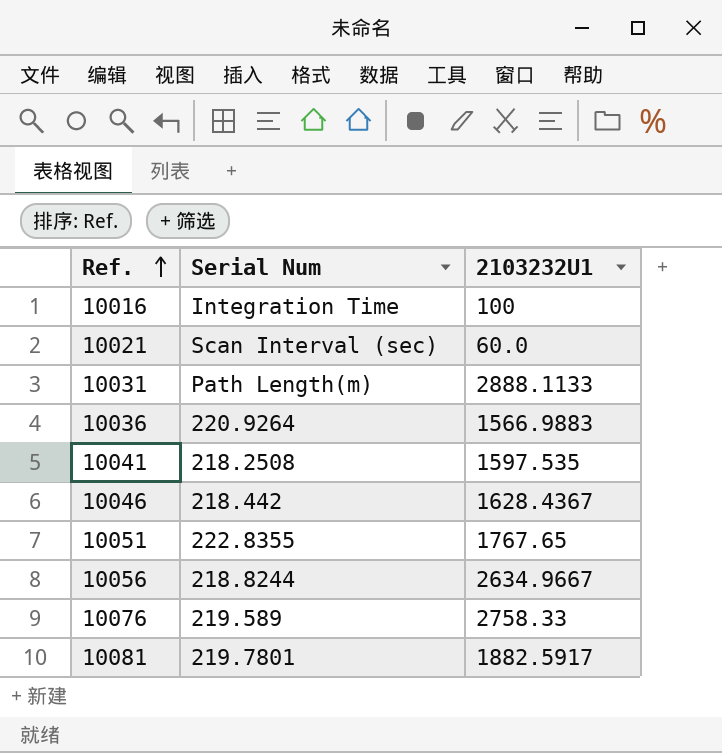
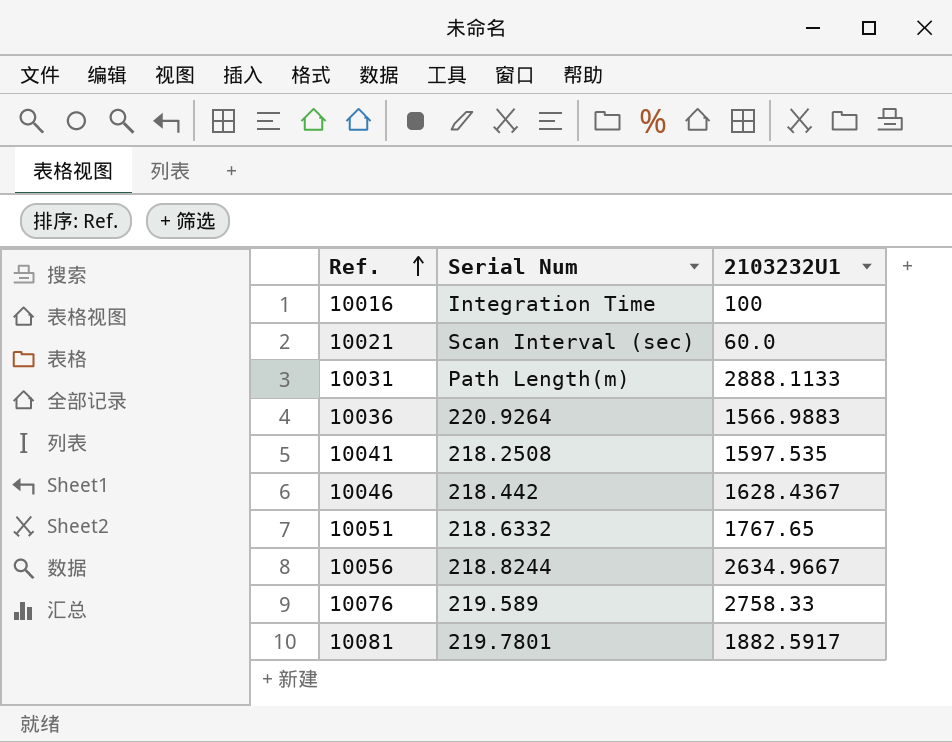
10051 | Serial Num: 222.8355 -> 218.6332

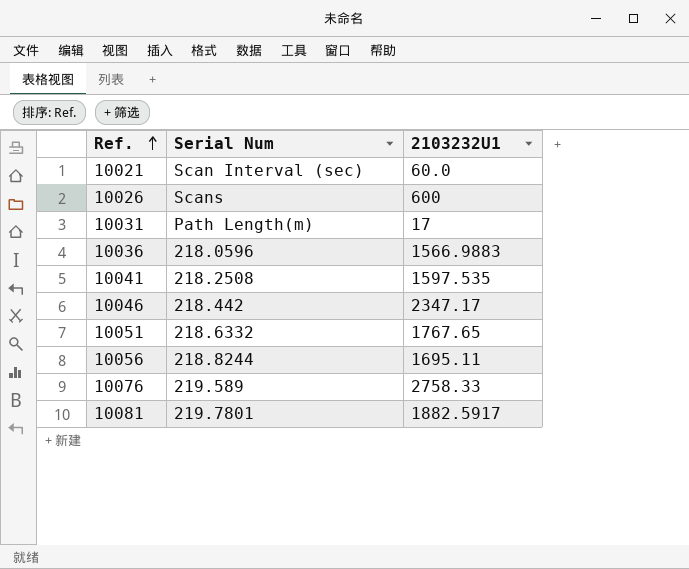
row 10016: Integration Time | 100 -> none
row 10026: none -> Scans | 600
10031 | 2103232U1: 2888.1133 -> 17
10036 | Serial Num: 220.9264 -> 218.0596
10046 | 2103232U1: 1628.4367 -> 2347.17
10056 | 2103232U1: 2634.9667 -> 1695.11

